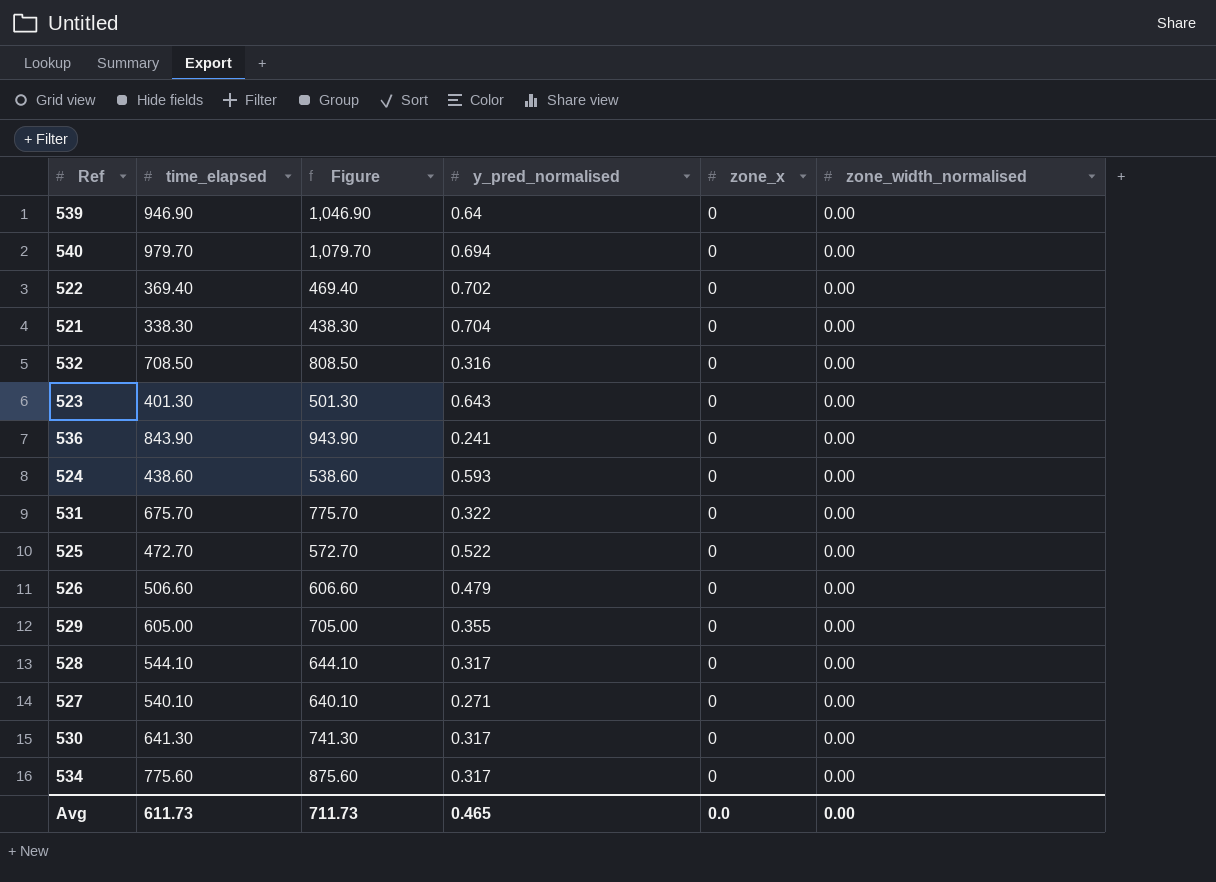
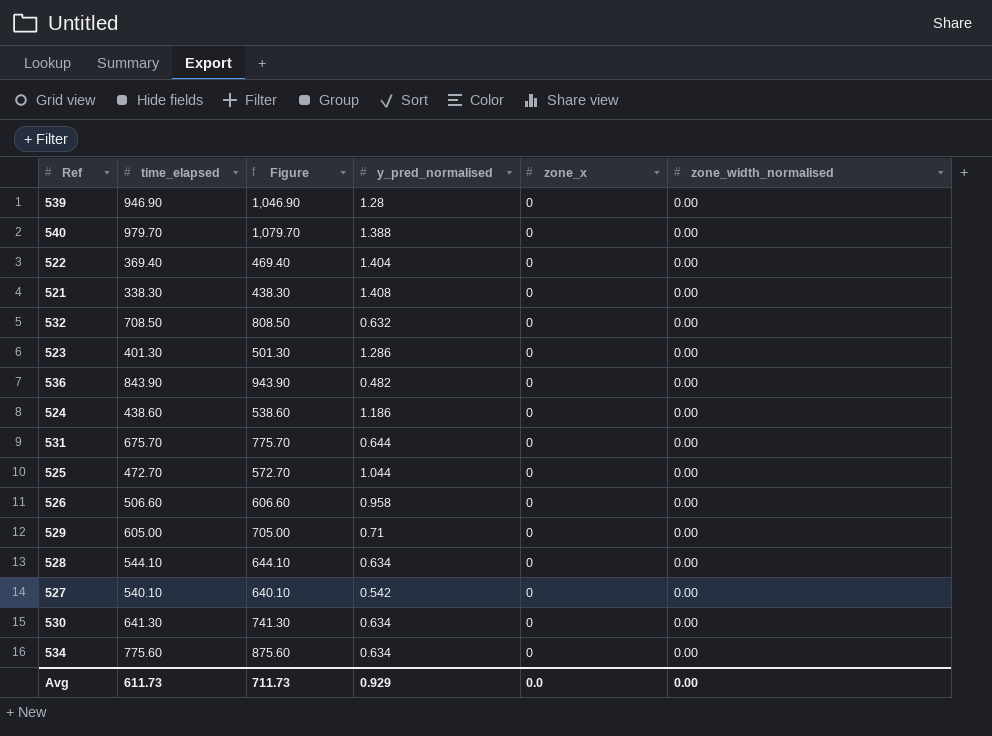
539 | y_pred_normalised: 0.64 -> 1.28
540 | y_pred_normalised: 0.694 -> 1.388
522 | y_pred_normalised: 0.702 -> 1.404
521 | y_pred_normalised: 0.704 -> 1.408
532 | y_pred_normalised: 0.316 -> 0.632
523 | y_pred_normalised: 0.643 -> 1.286
536 | y_pred_normalised: 0.241 -> 0.482
524 | y_pred_normalised: 0.593 -> 1.186
531 | y_pred_normalised: 0.322 -> 0.644
525 | y_pred_normalised: 0.522 -> 1.044
526 | y_pred_normalised: 0.479 -> 0.958
529 | y_pred_normalised: 0.355 -> 0.71
528 | y_pred_normalised: 0.317 -> 0.634
527 | y_pred_normalised: 0.271 -> 0.542
530 | y_pred_normalised: 0.317 -> 0.634
534 | y_pred_normalised: 0.317 -> 0.634
Avg | y_pred_normalised: 0.465 -> 0.929

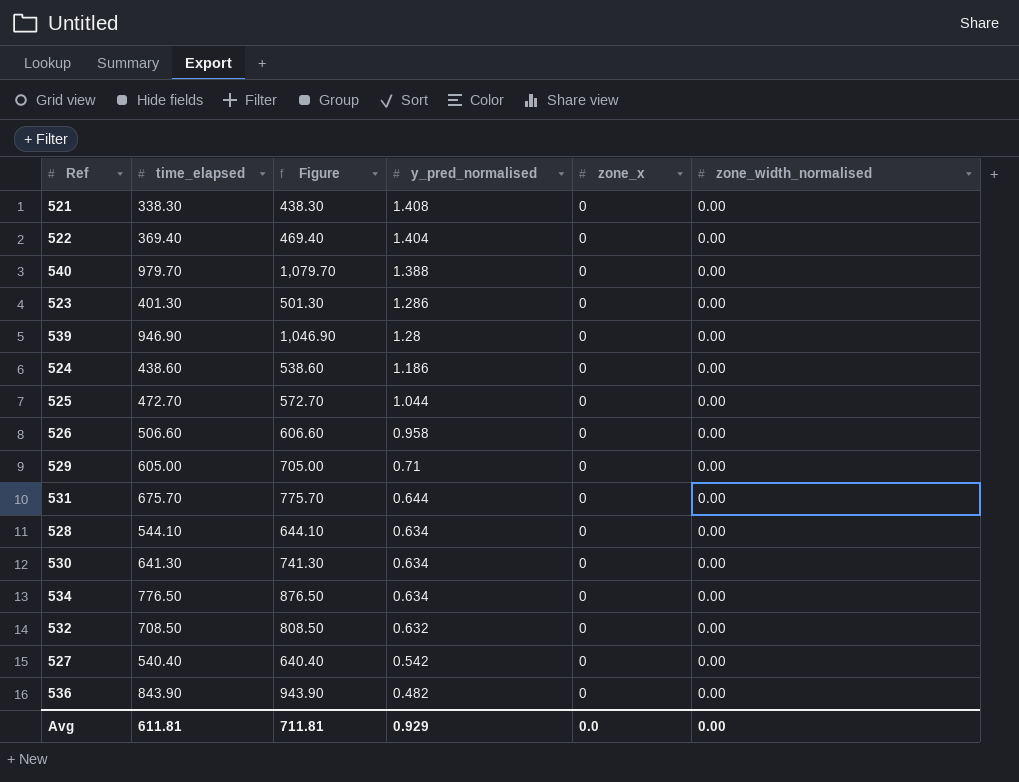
row order: none -> y_pred_normalised descending
534 | time_elapsed: 775.60 -> 776.50
534 | Figure: 875.60 -> 876.50
527 | time_elapsed: 540.10 -> 540.40
527 | Figure: 640.10 -> 640.40
Avg | time_elapsed: 611.73 -> 611.81
Avg | Figure: 711.73 -> 711.81

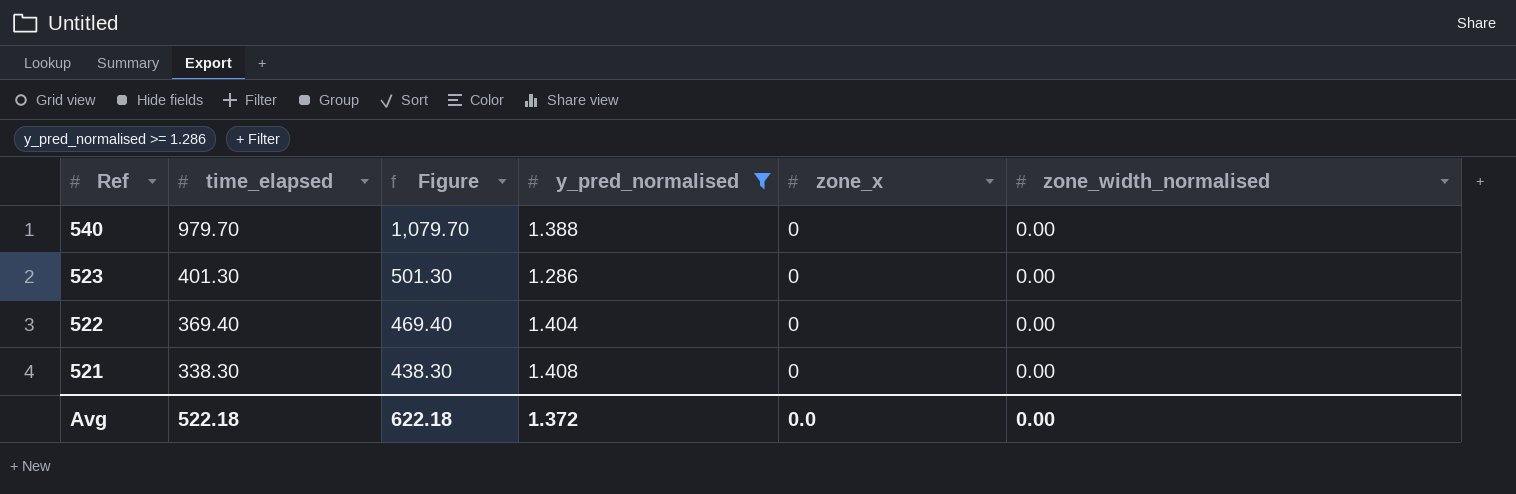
filter: none -> y_pred_normalised >= 1.286
row order: y_pred_normalised descending -> Ref descending
Avg | time_elapsed: 611.81 -> 522.18
Avg | Figure: 711.81 -> 622.18
Avg | y_pred_normalised: 0.929 -> 1.372

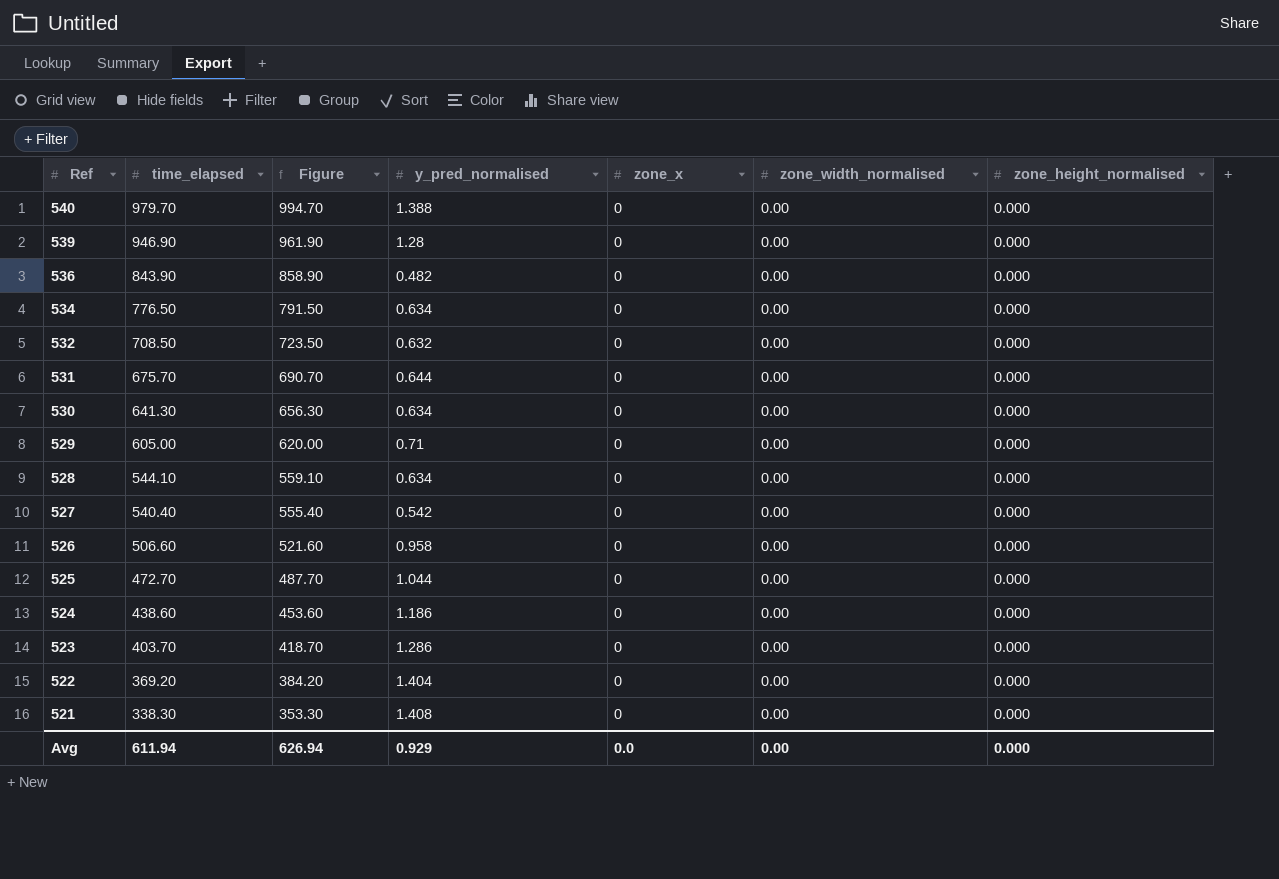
filter: y_pred_normalised >= 1.286 -> none
column Figure | formula: [time_elapsed] + 100 -> [time_elapsed] + 15
column zone_height_normalised | position: none -> 7
523 | time_elapsed: 401.30 -> 403.70
522 | time_elapsed: 369.40 -> 369.20
Avg | time_elapsed: 522.18 -> 611.94
Avg | Figure: 622.18 -> 626.94
Avg | y_pred_normalised: 1.372 -> 0.929

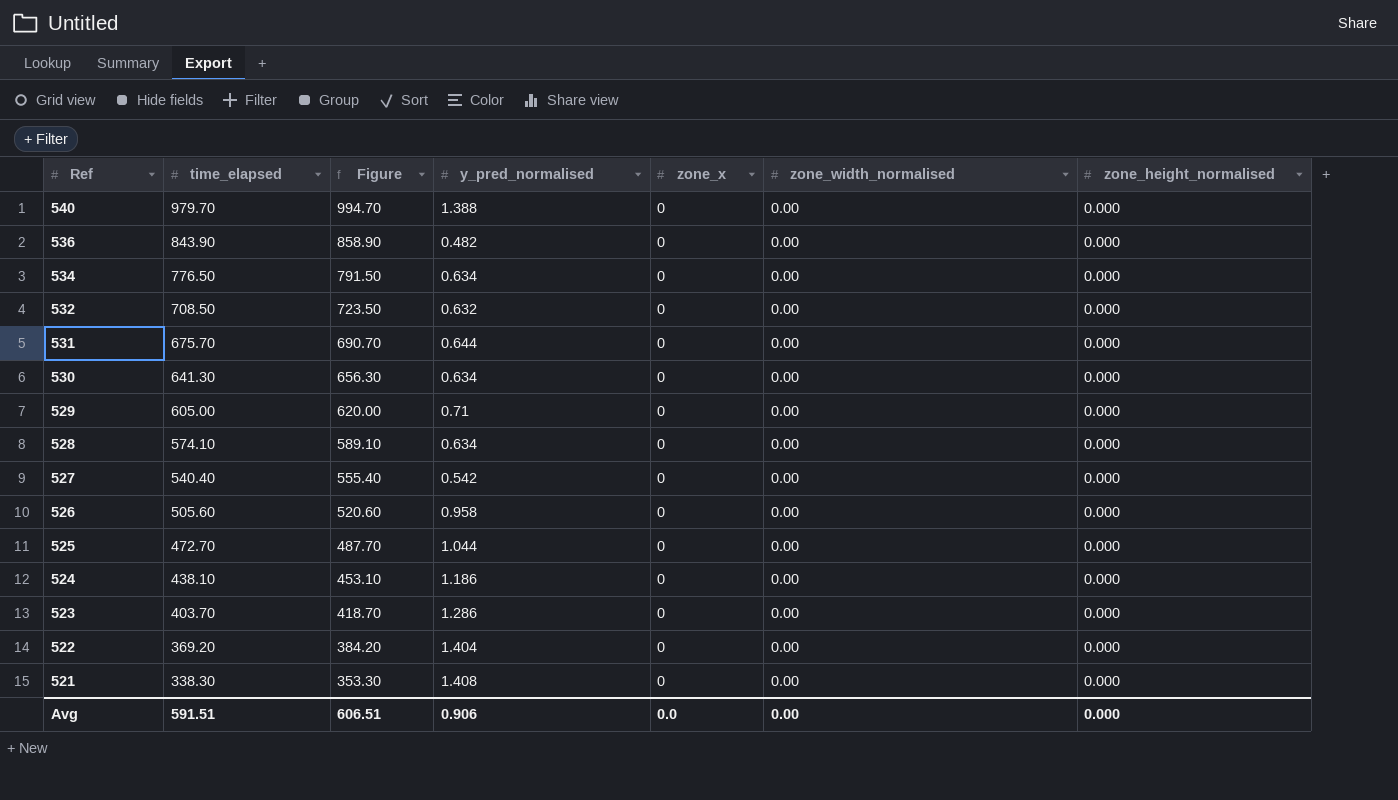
row 539: 946.90 | 961.90 | 1.28 | 0 | 0.00 | 0.000 -> none
528 | time_elapsed: 544.10 -> 574.10
528 | Figure: 559.10 -> 589.10
526 | time_elapsed: 506.60 -> 505.60
526 | Figure: 521.60 -> 520.60
524 | time_elapsed: 438.60 -> 438.10
524 | Figure: 453.60 -> 453.10
Avg | time_elapsed: 611.94 -> 591.51
Avg | Figure: 626.94 -> 606.51
Avg | y_pred_normalised: 0.929 -> 0.906

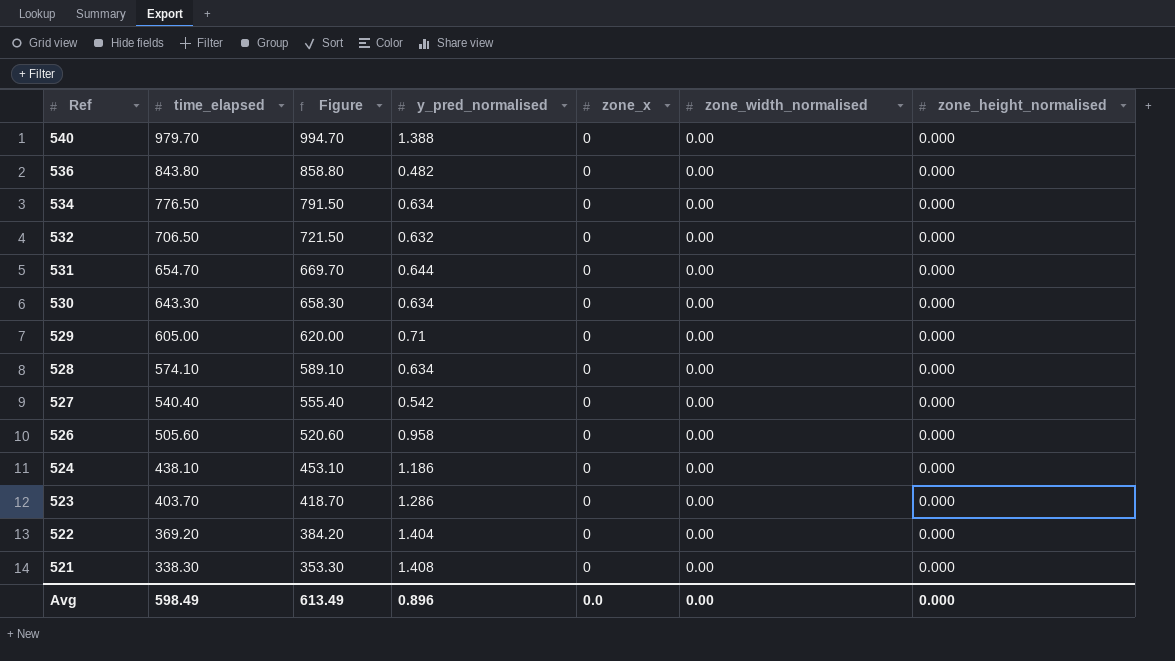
row 525: 472.70 | 487.70 | 1.044 | 0 | 0.00 | 0.000 -> none
536 | time_elapsed: 843.90 -> 843.80
536 | Figure: 858.90 -> 858.80
532 | time_elapsed: 708.50 -> 706.50
532 | Figure: 723.50 -> 721.50
531 | time_elapsed: 675.70 -> 654.70
531 | Figure: 690.70 -> 669.70
530 | time_elapsed: 641.30 -> 643.30
530 | Figure: 656.30 -> 658.30
Avg | time_elapsed: 591.51 -> 598.49
Avg | Figure: 606.51 -> 613.49
Avg | y_pred_normalised: 0.906 -> 0.896

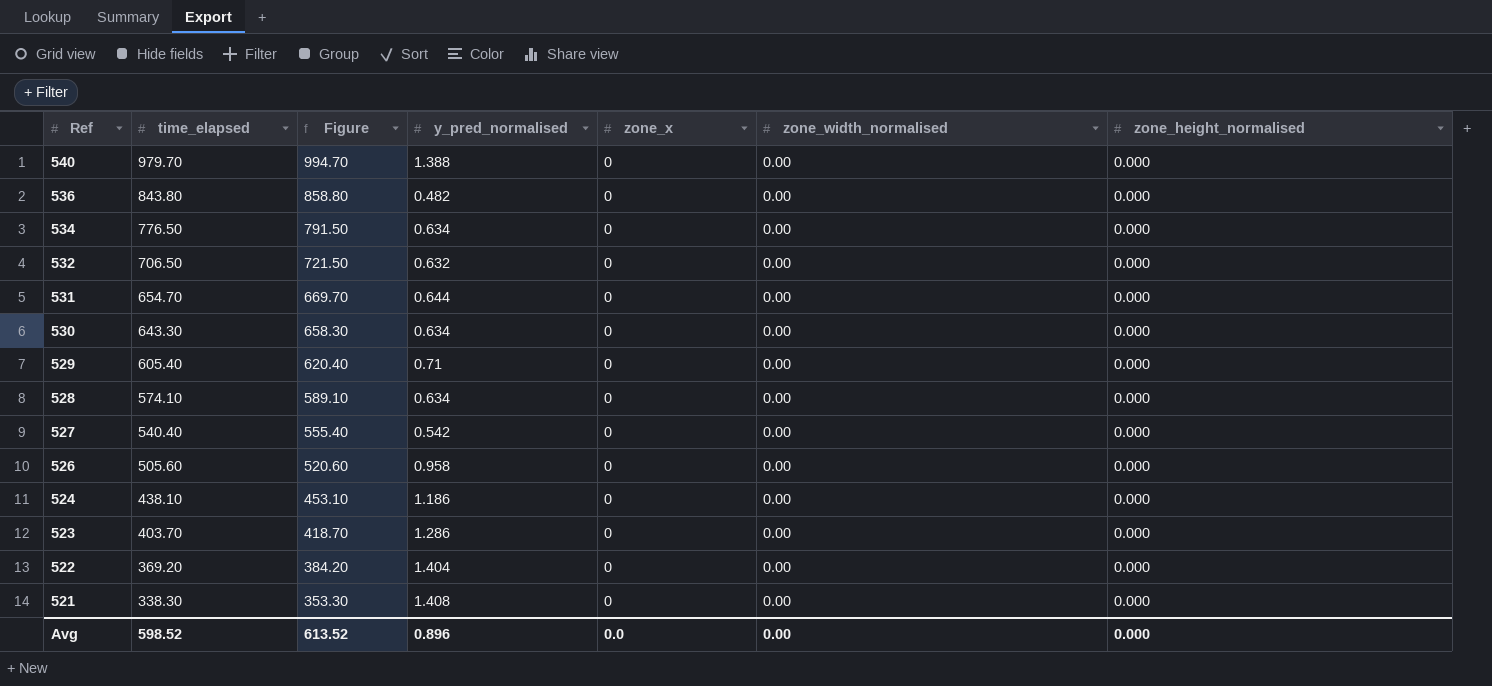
529 | time_elapsed: 605.00 -> 605.40
529 | Figure: 620.00 -> 620.40
Avg | time_elapsed: 598.49 -> 598.52
Avg | Figure: 613.49 -> 613.52

